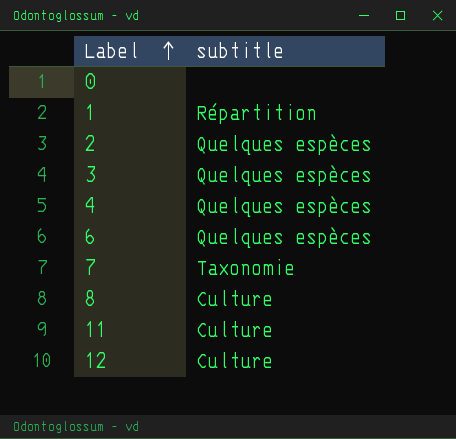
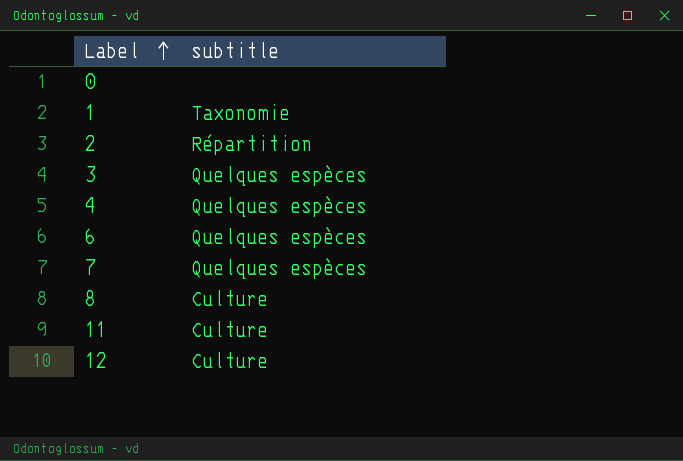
1 | subtitle: Répartition -> Taxonomie
2 | subtitle: Quelques espèces -> Répartition
7 | subtitle: Taxonomie -> Quelques espèces

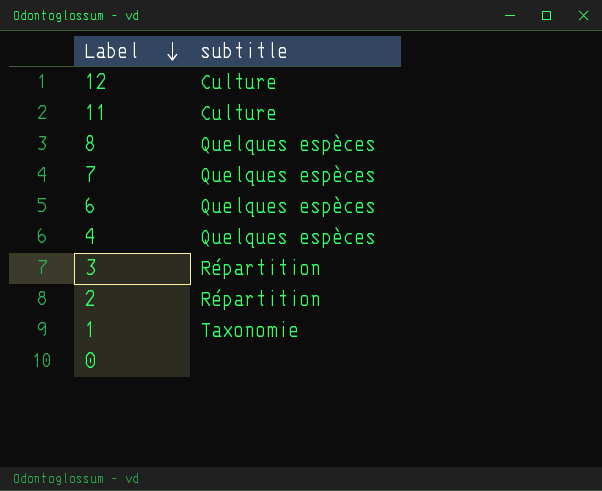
row order: Label ascending -> Label descending
8 | subtitle: Culture -> Quelques espèces
3 | subtitle: Quelques espèces -> Répartition

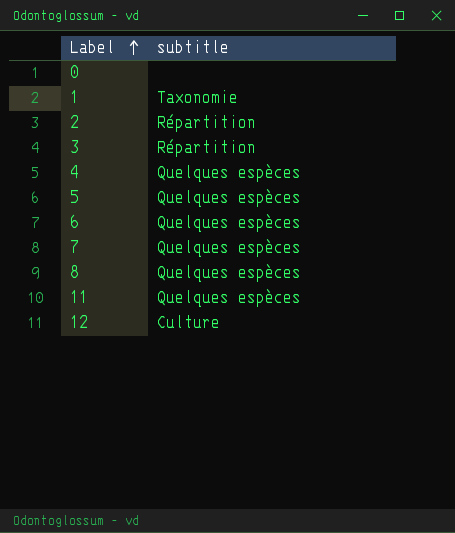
row order: Label descending -> Label ascending
row 5: none -> Quelques espèces
11 | subtitle: Culture -> Quelques espèces

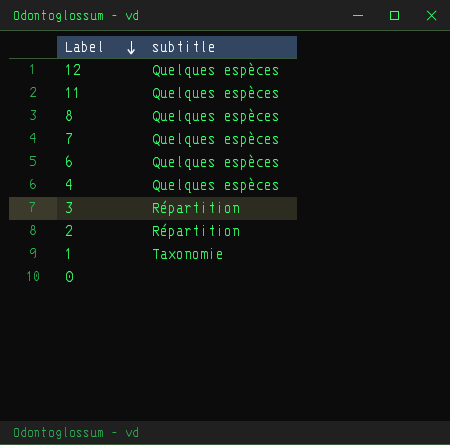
row order: Label ascending -> Label descending
row 5: Quelques espèces -> none
12 | subtitle: Culture -> Quelques espèces

